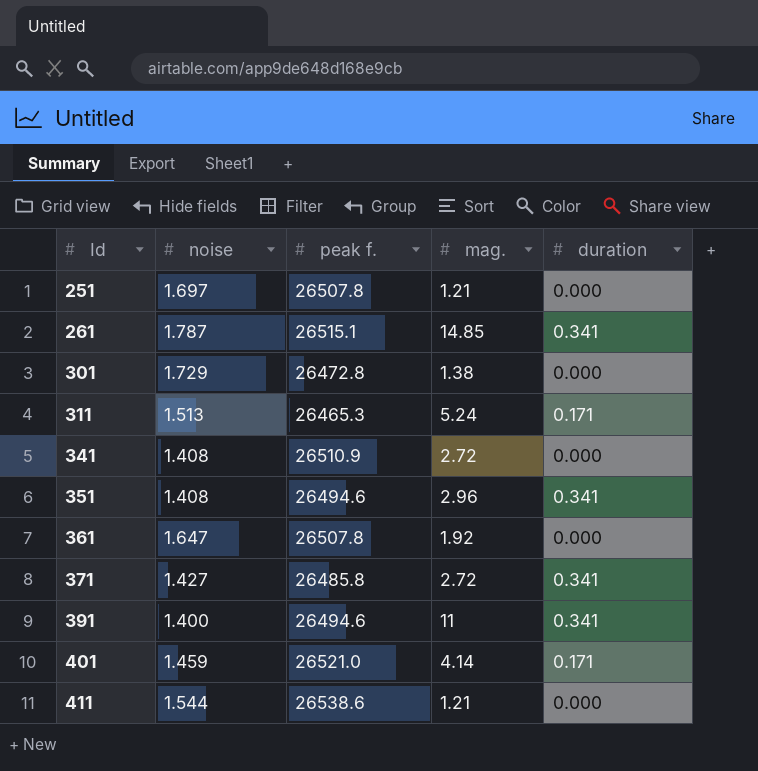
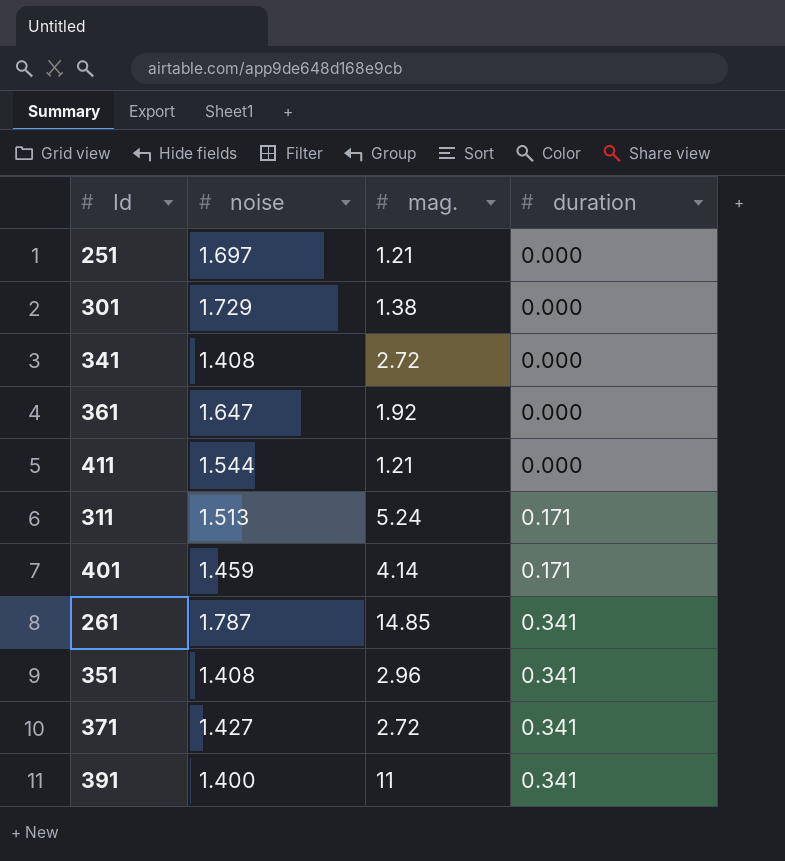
row order: Id ascending -> duration ascending
column peak f. | position: 3 -> none

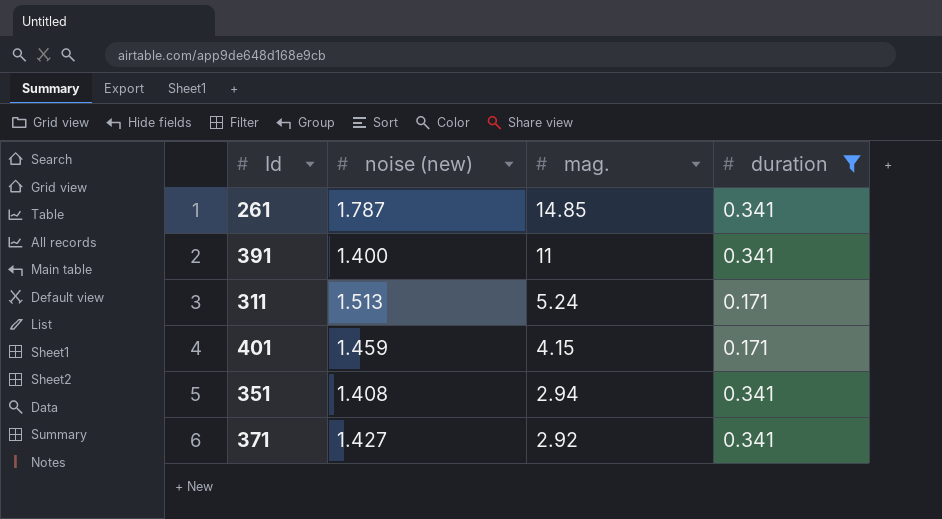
filter: none -> duration != 0.000
row order: duration ascending -> mag. descending
column name: noise -> noise (new)
401 | mag.: 4.14 -> 4.15
351 | mag.: 2.96 -> 2.94
371 | mag.: 2.72 -> 2.92

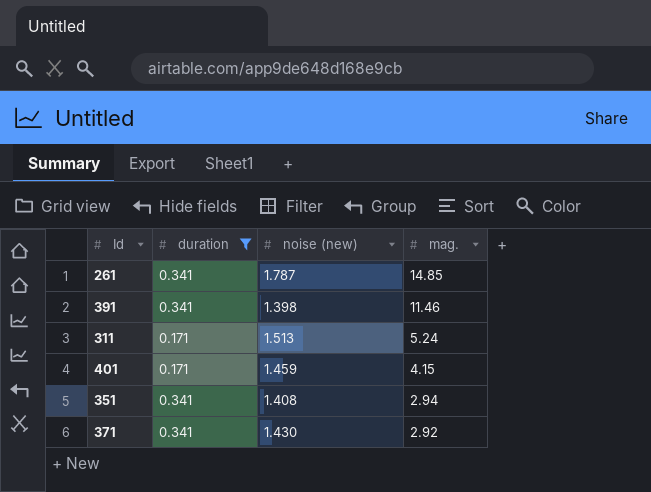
column duration | position: 4 -> 2
391 | noise (new): 1.400 -> 1.398
391 | mag.: 11 -> 11.46
371 | noise (new): 1.427 -> 1.430

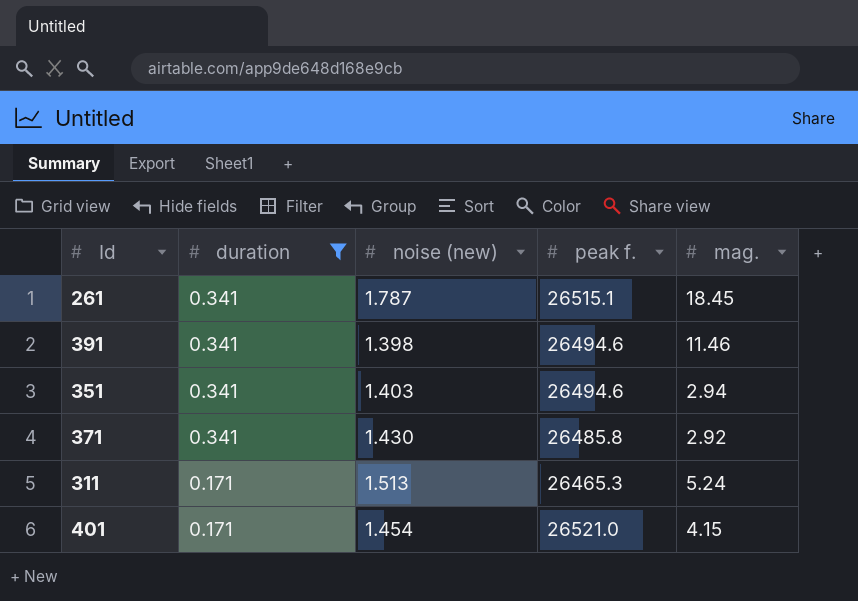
row order: mag. descending -> duration descending
column peak f. | position: none -> 4
261 | mag.: 14.85 -> 18.45
351 | noise (new): 1.408 -> 1.403
401 | noise (new): 1.459 -> 1.454

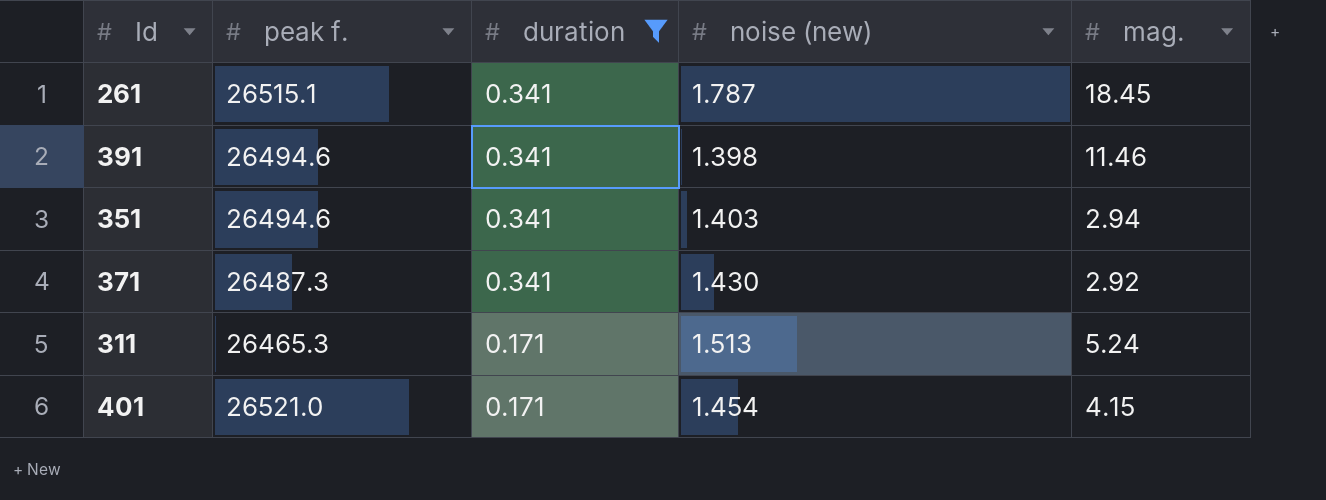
column peak f. | position: 4 -> 2
371 | peak f.: 26485.8 -> 26487.3

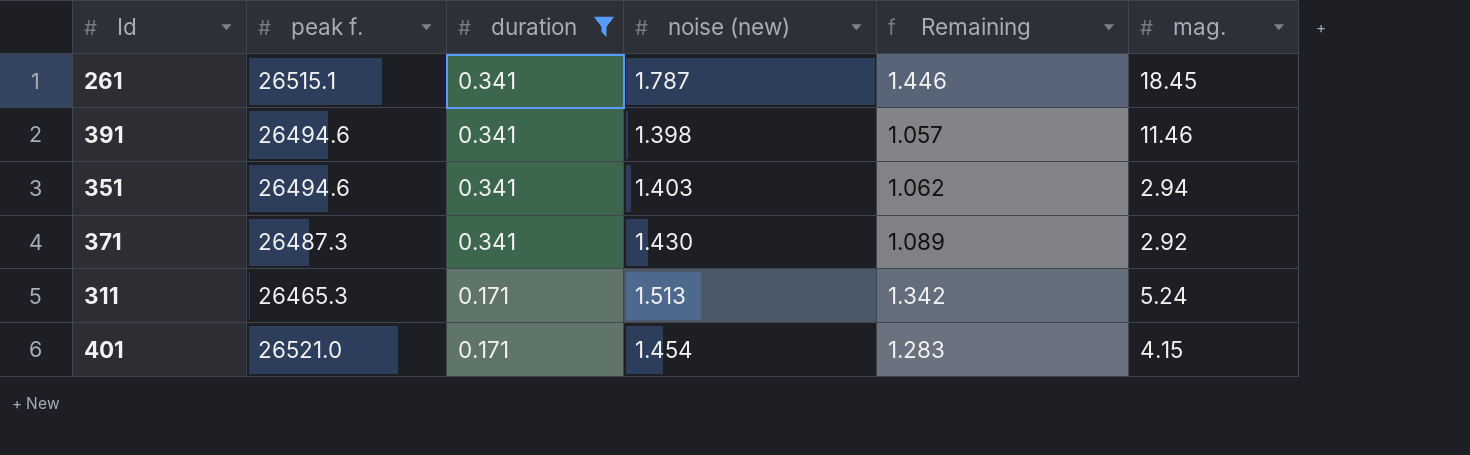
column Remaining | formula: none -> [noise (new)] - [duration]

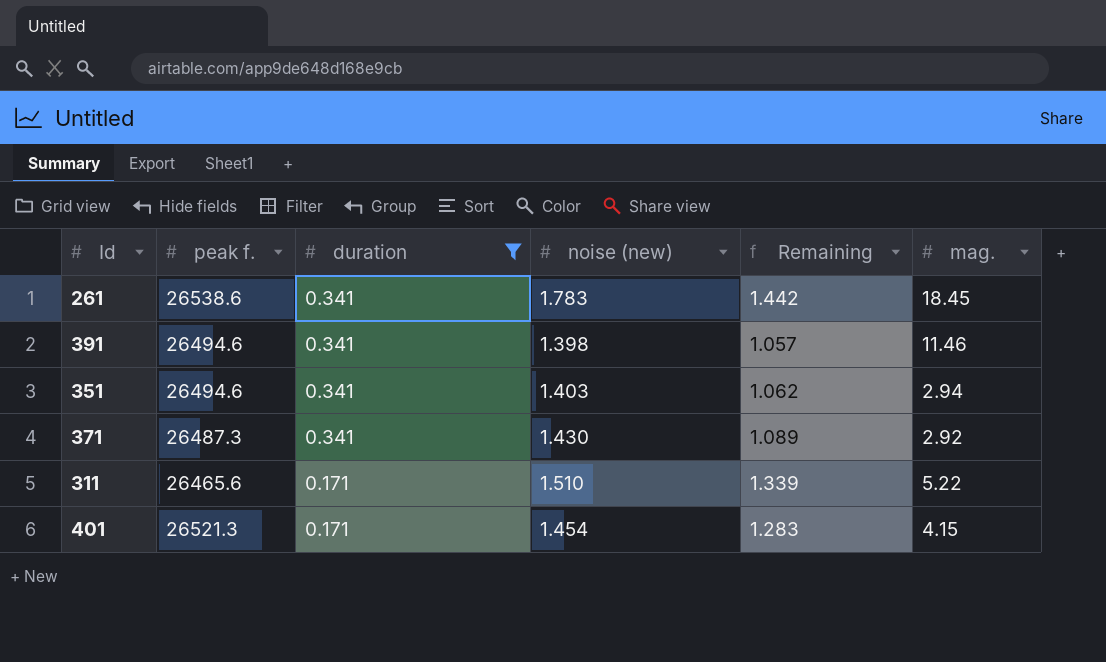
261 | peak f.: 26515.1 -> 26538.6
261 | noise (new): 1.787 -> 1.783
261 | Remaining: 1.446 -> 1.442
311 | peak f.: 26465.3 -> 26465.6
311 | noise (new): 1.513 -> 1.510
311 | Remaining: 1.342 -> 1.339
311 | mag.: 5.24 -> 5.22
401 | peak f.: 26521.0 -> 26521.3

